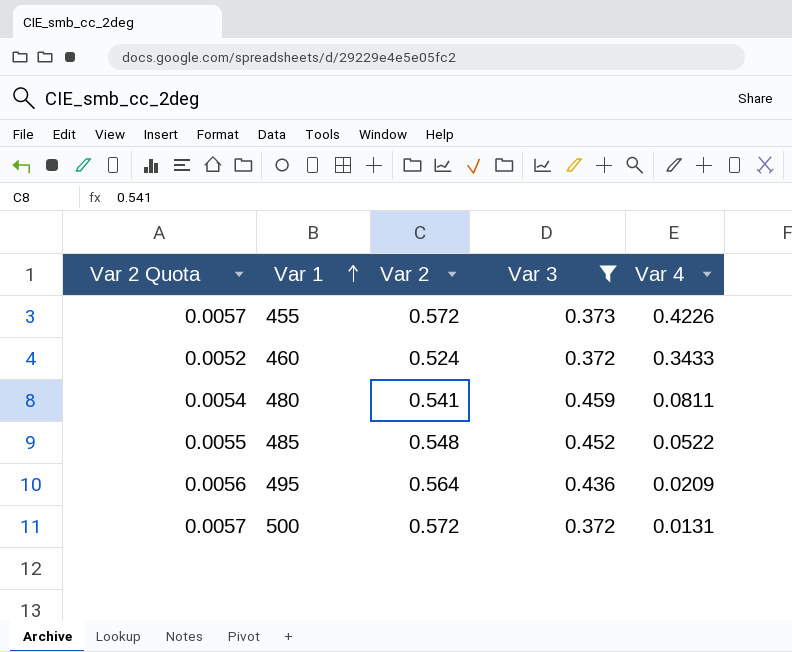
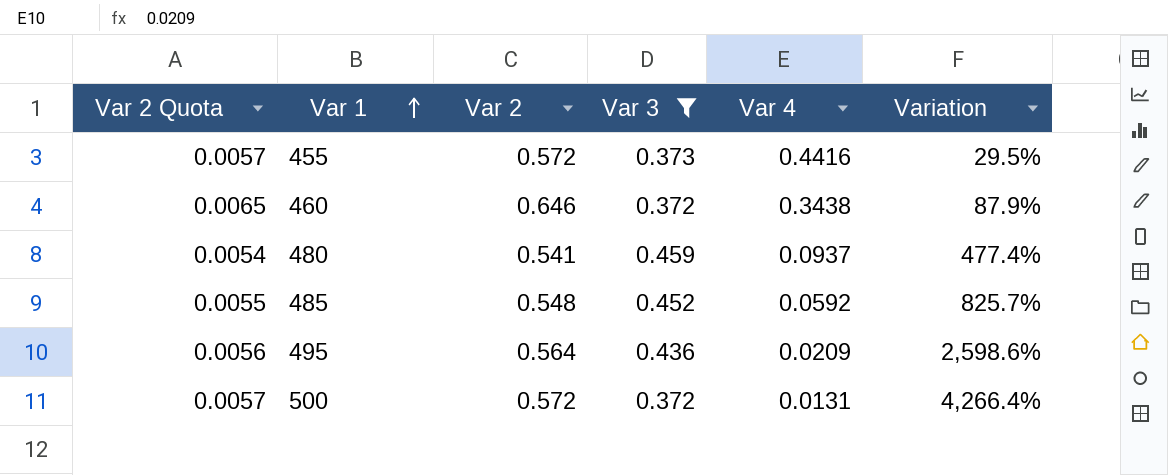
column Variation | formula: none -> ([Var 2] - [Var 4]) / [Var 4]
455 | Var 4: 0.4226 -> 0.4416
460 | Var 2 Quota: 0.0052 -> 0.0065
460 | Var 2: 0.524 -> 0.646
460 | Var 4: 0.3433 -> 0.3438
480 | Var 4: 0.0811 -> 0.0937
485 | Var 4: 0.0522 -> 0.0592

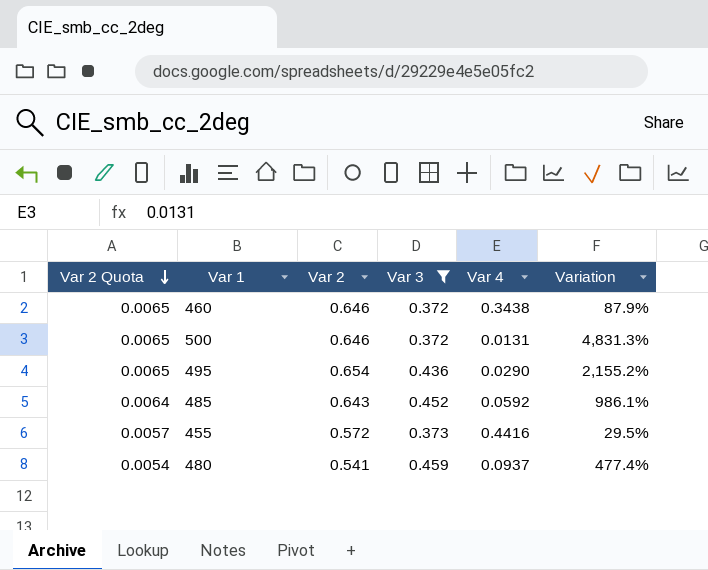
row order: Var 1 ascending -> Var 2 Quota descending
500 | Var 2 Quota: 0.0057 -> 0.0065
500 | Var 2: 0.572 -> 0.646
500 | Variation: 4,266.4% -> 4,831.3%
495 | Var 2 Quota: 0.0056 -> 0.0065
495 | Var 2: 0.564 -> 0.654
495 | Var 4: 0.0209 -> 0.0290
495 | Variation: 2,598.6% -> 2,155.2%
485 | Var 2 Quota: 0.0055 -> 0.0064
485 | Var 2: 0.548 -> 0.643
485 | Variation: 825.7% -> 986.1%

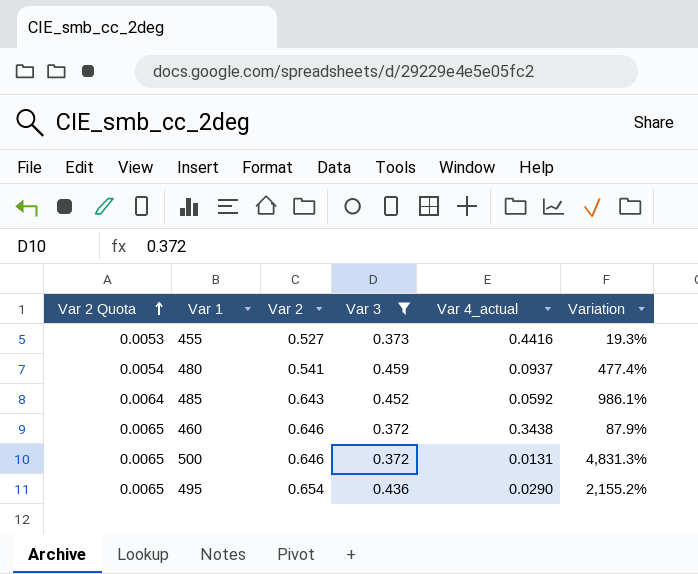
row order: Var 2 Quota descending -> Var 2 Quota ascending
column name: Var 4 -> Var 4_actual
455 | Var 2 Quota: 0.0057 -> 0.0053
455 | Var 2: 0.572 -> 0.527
455 | Variation: 29.5% -> 19.3%

